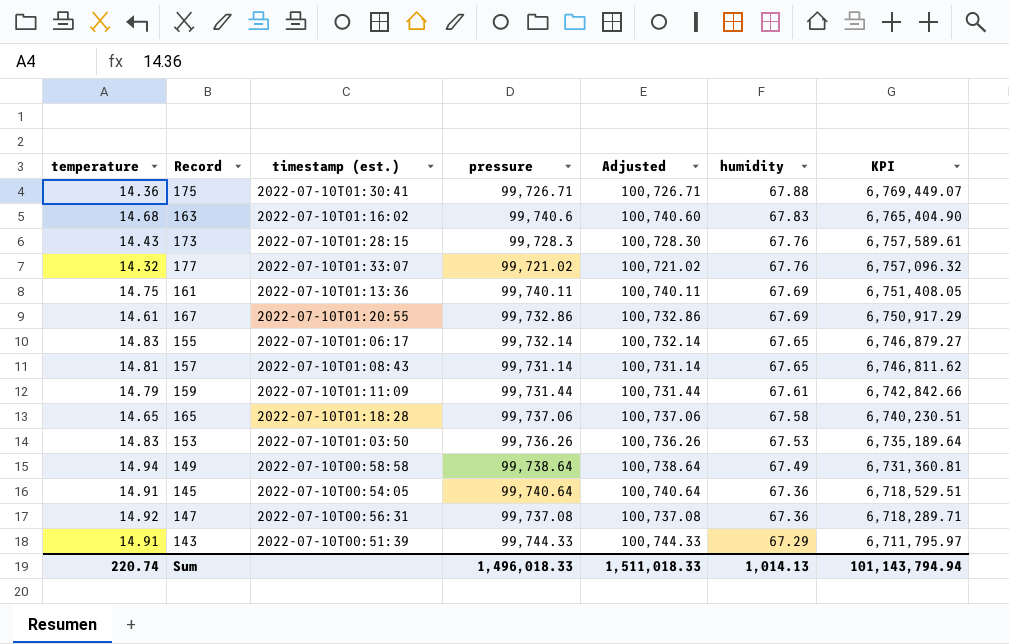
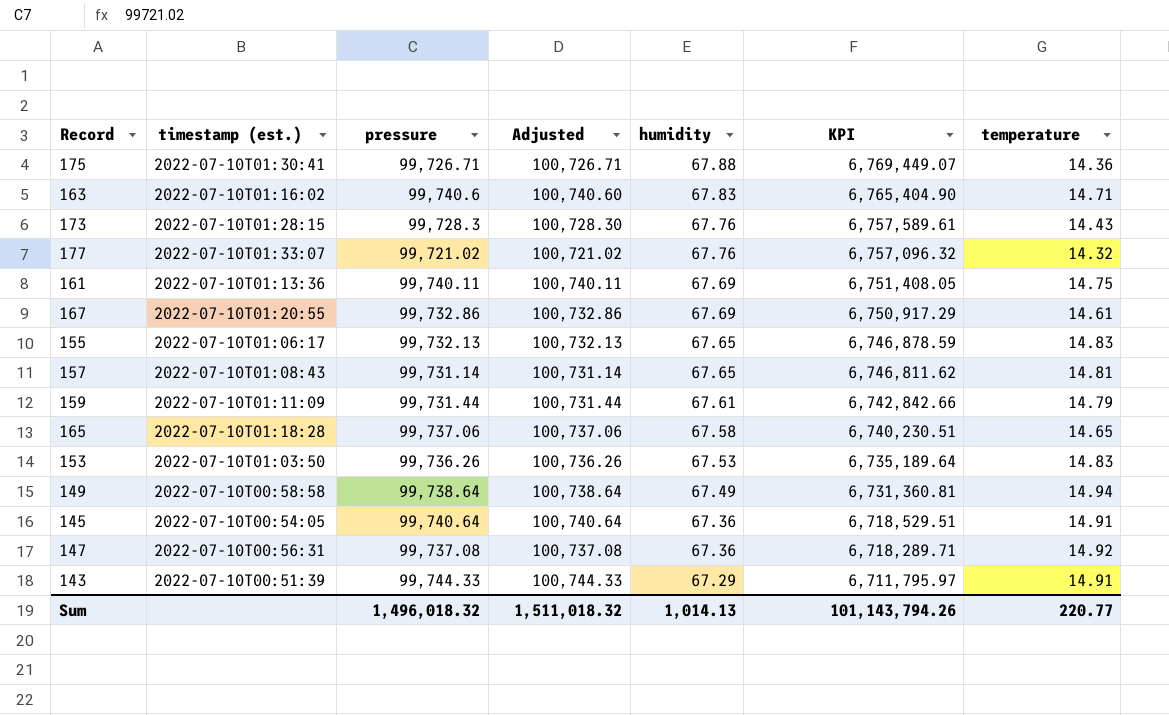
column temperature | position: 1 -> 7
163 | temperature: 14.68 -> 14.71
155 | pressure: 99,732.14 -> 99,732.13
155 | Adjusted: 100,732.14 -> 100,732.13
155 | KPI: 6,746,879.27 -> 6,746,878.59
Sum | pressure: 1,496,018.33 -> 1,496,018.32
Sum | Adjusted: 1,511,018.33 -> 1,511,018.32
Sum | KPI: 101,143,794.94 -> 101,143,794.26
Sum | temperature: 220.74 -> 220.77

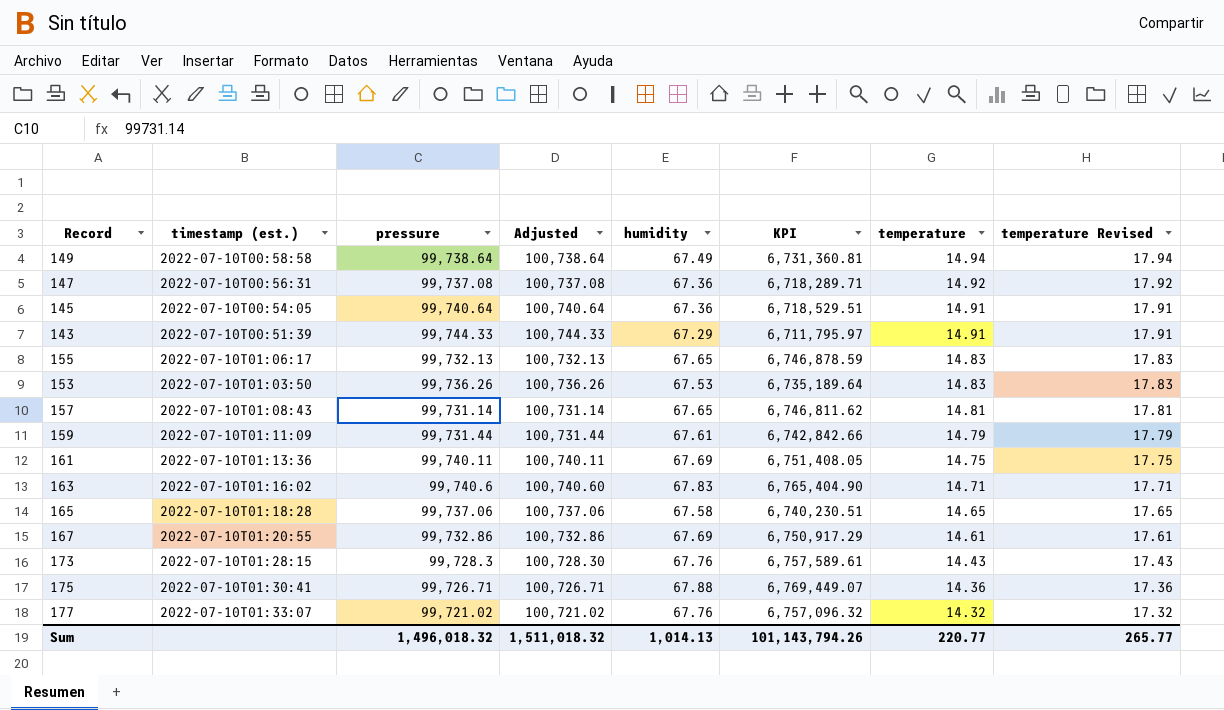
row order: humidity descending -> temperature descending
column temperature Revised | formula: none -> [temperature] + 3

